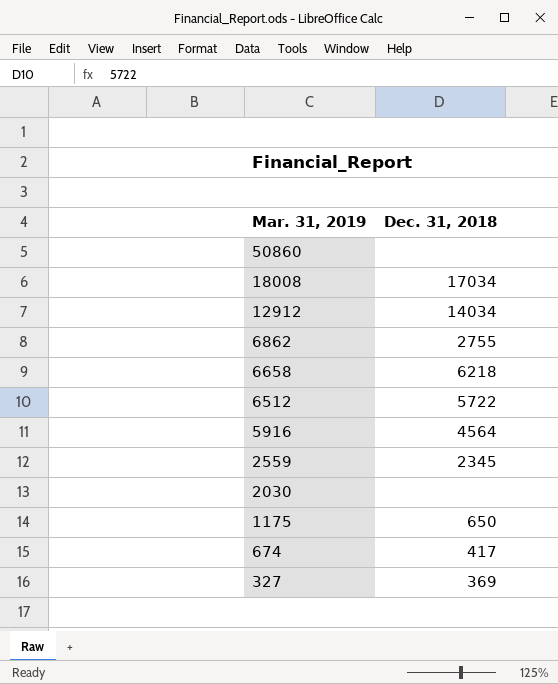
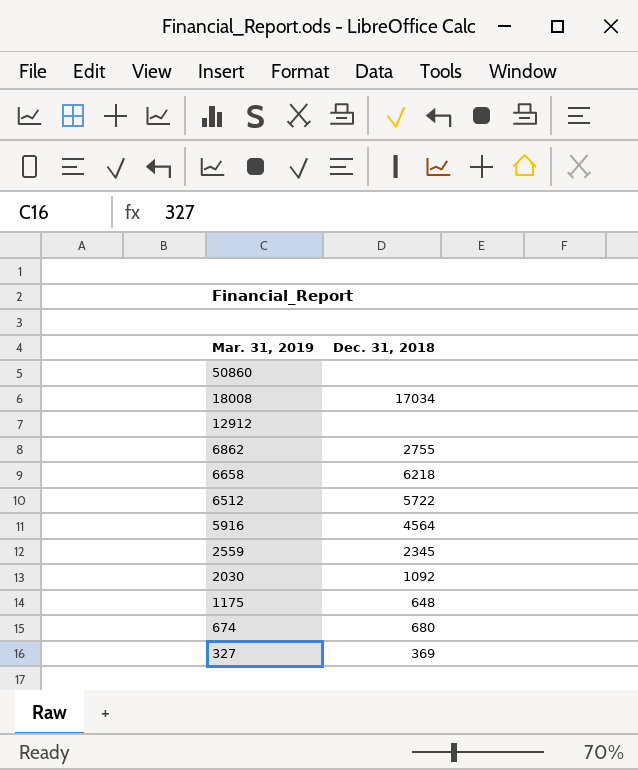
12912 | Dec. 31, 2018: 14034 -> none
2030 | Dec. 31, 2018: none -> 1092
1175 | Dec. 31, 2018: 650 -> 648
674 | Dec. 31, 2018: 417 -> 680

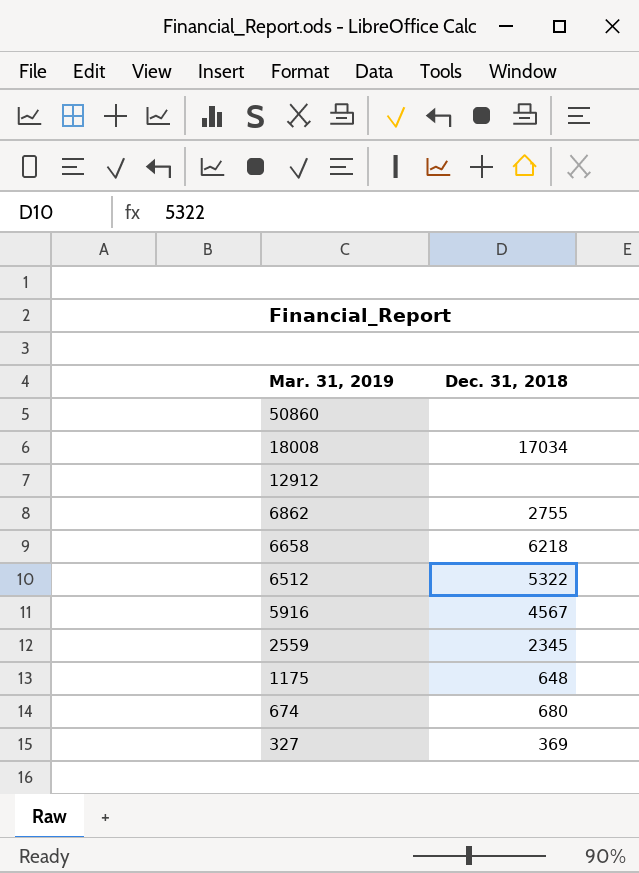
row 2030: 1092 -> none
6512 | Dec. 31, 2018: 5722 -> 5322
5916 | Dec. 31, 2018: 4564 -> 4567

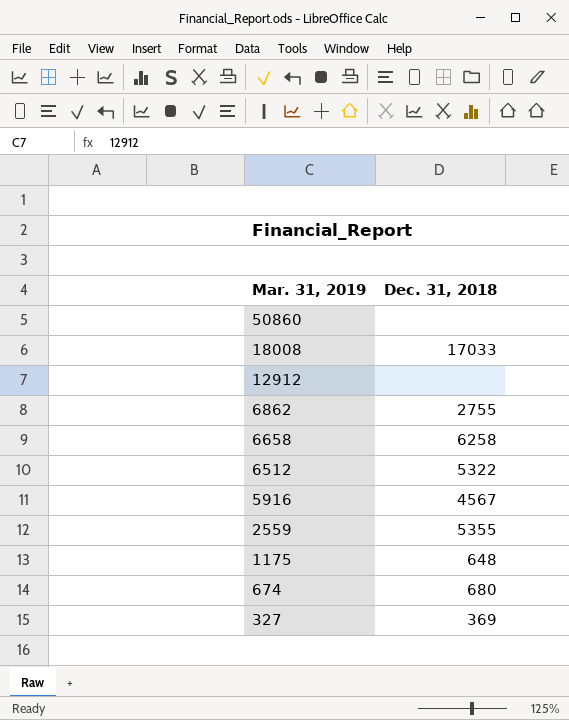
18008 | Dec. 31, 2018: 17034 -> 17033
6658 | Dec. 31, 2018: 6218 -> 6258
2559 | Dec. 31, 2018: 2345 -> 5355

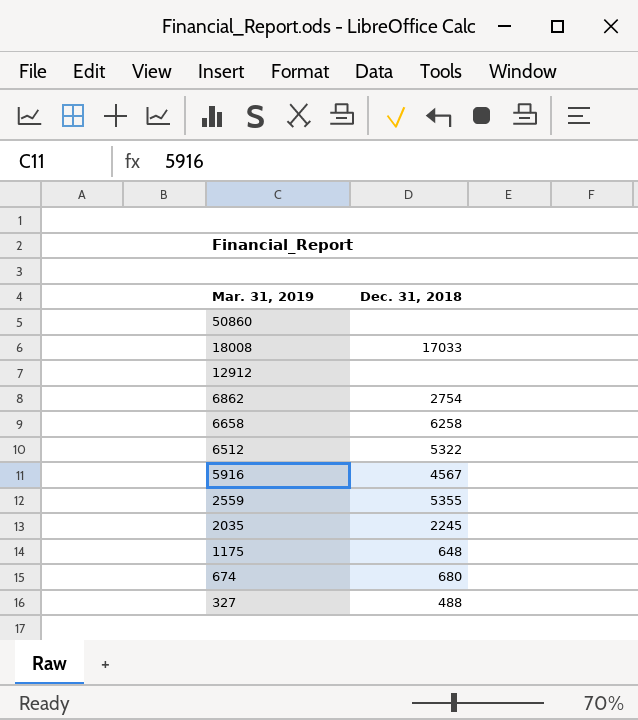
6862 | Dec. 31, 2018: 2755 -> 2754
row 2035: none -> 2245
327 | Dec. 31, 2018: 369 -> 488

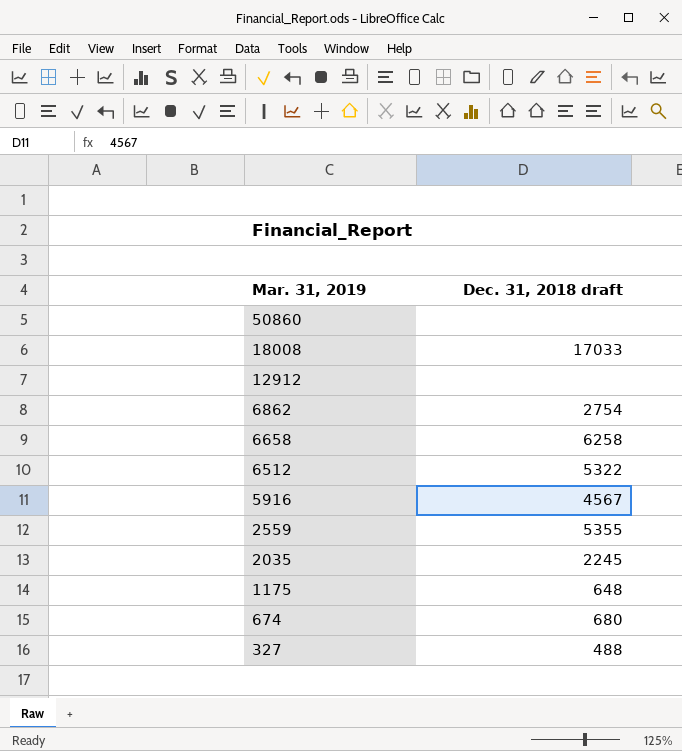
column name: Dec. 31, 2018 -> Dec. 31, 2018 draft

